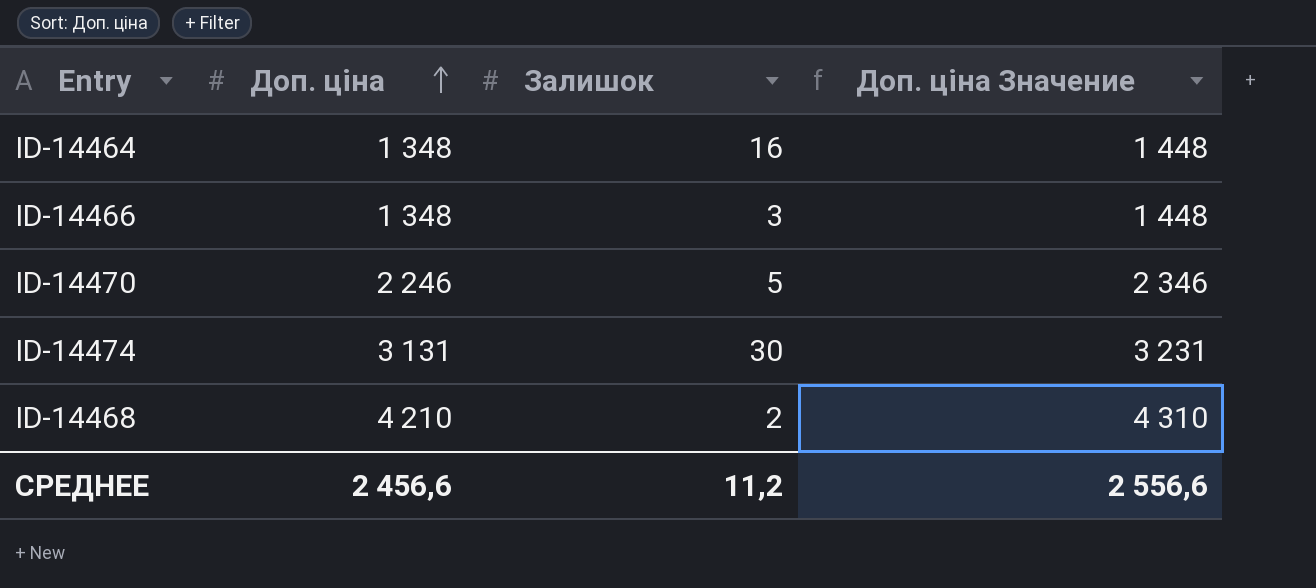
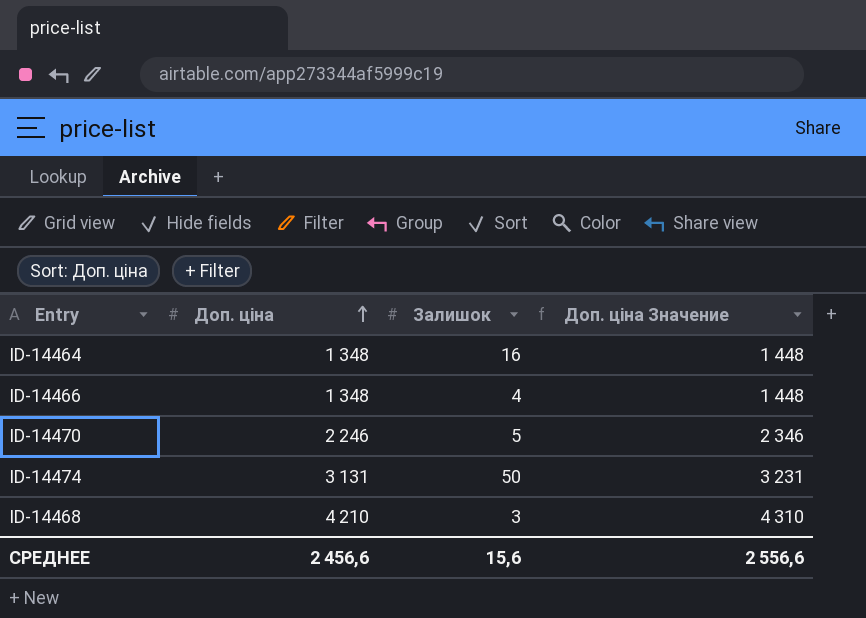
ID-14466 | Залишок: 3 -> 4
ID-14474 | Залишок: 30 -> 50
ID-14468 | Залишок: 2 -> 3
СРЕДНЕЕ | Залишок: 11,2 -> 15,6

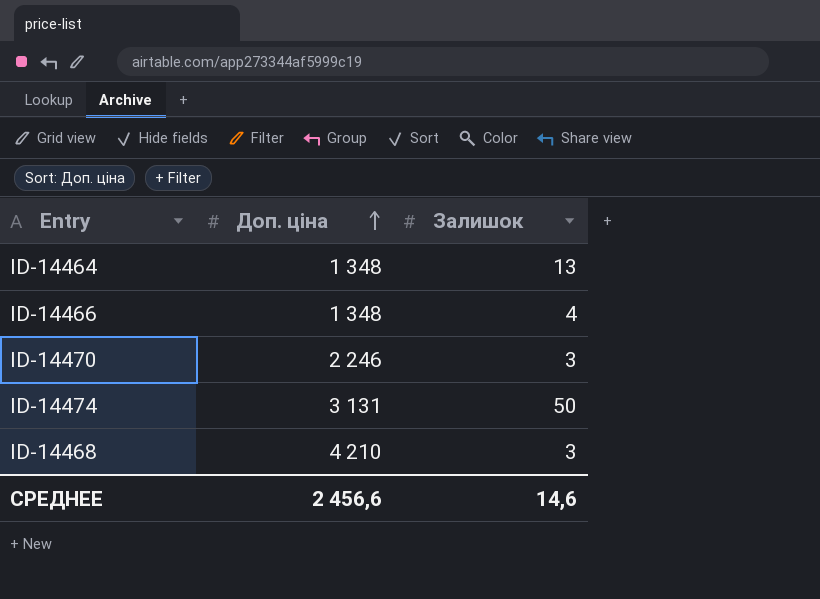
column Доп. ціна Значение | formula: [Доп. ціна] + 100 -> none
ID-14464 | Залишок: 16 -> 13
ID-14470 | Залишок: 5 -> 3
СРЕДНЕЕ | Залишок: 15,6 -> 14,6

